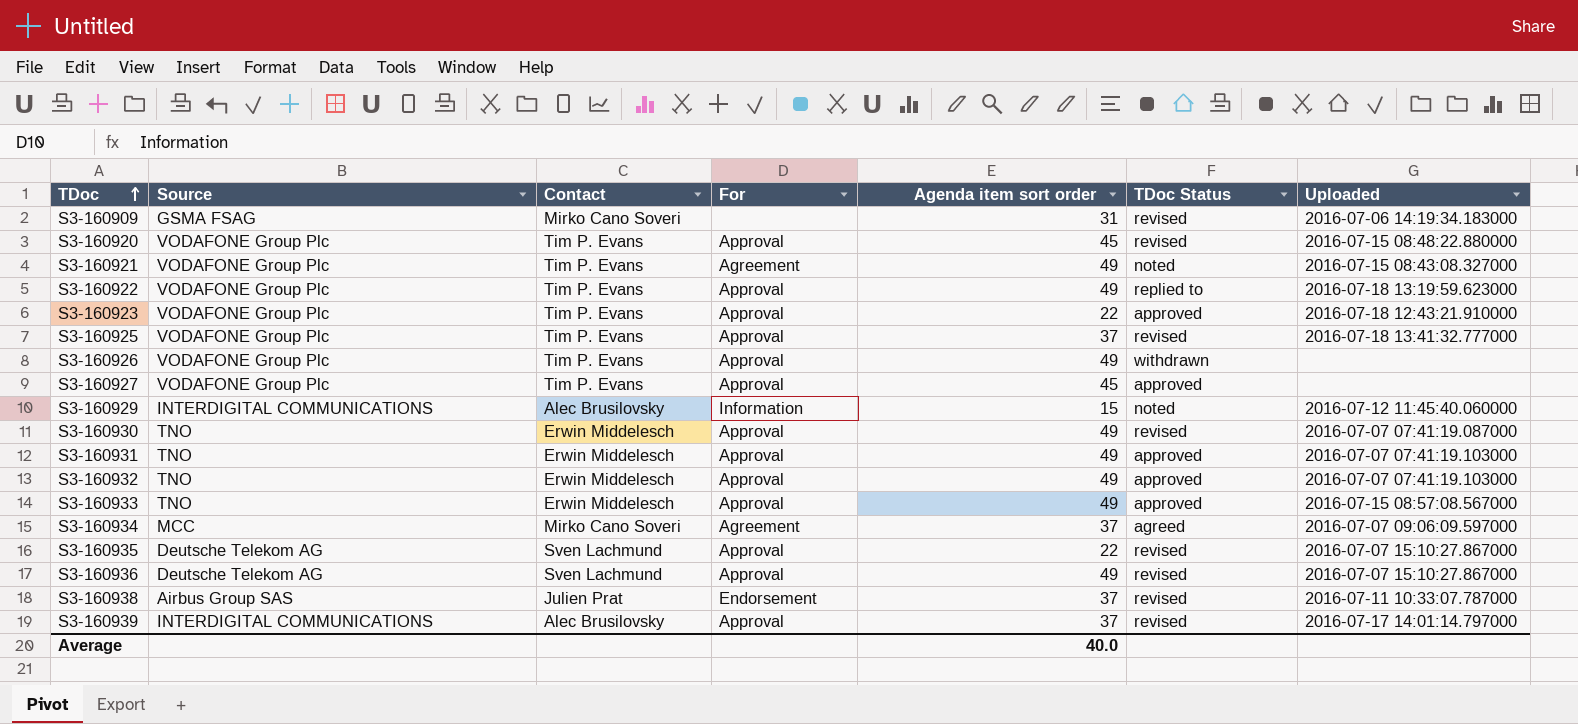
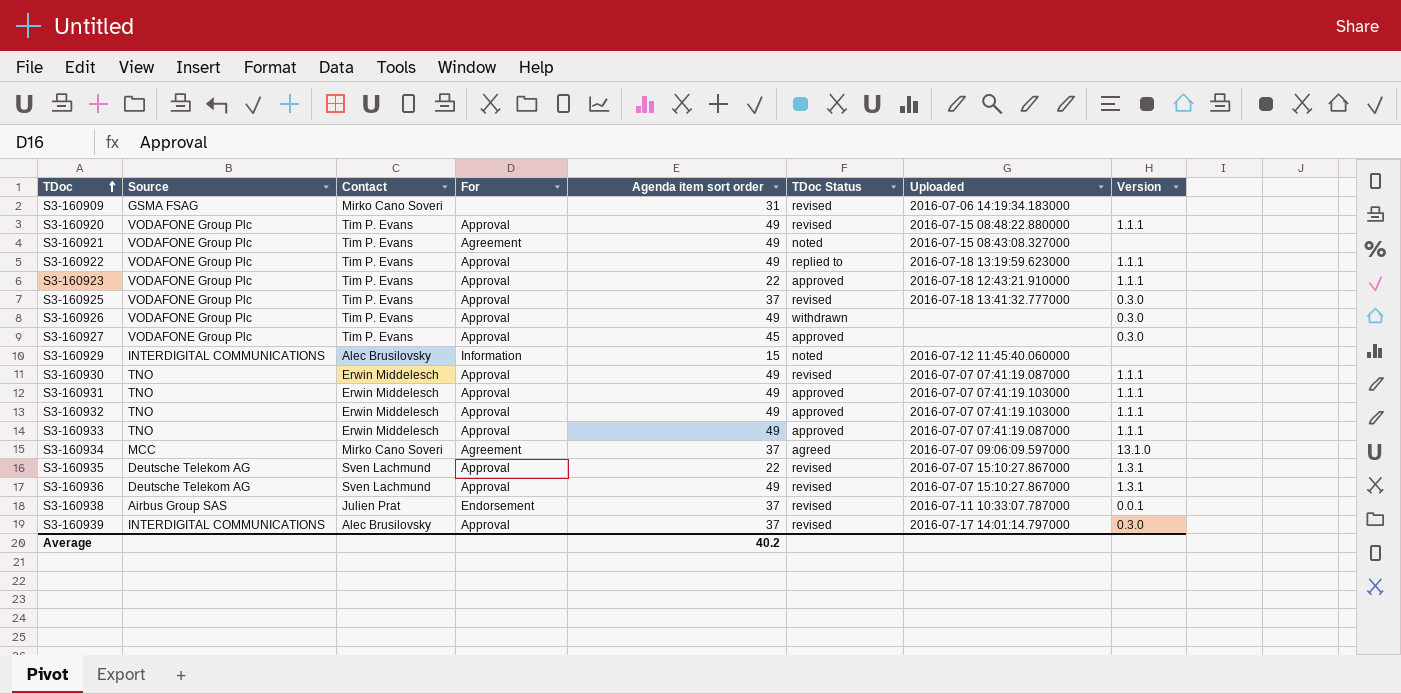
column Version | position: none -> 8
S3-160920 | Agenda item sort order: 45 -> 49
S3-160933 | Uploaded: 2016-07-15 08:57:08.567000 -> 2016-07-07 07:41:19.087000
Average | Agenda item sort order: 40.0 -> 40.2

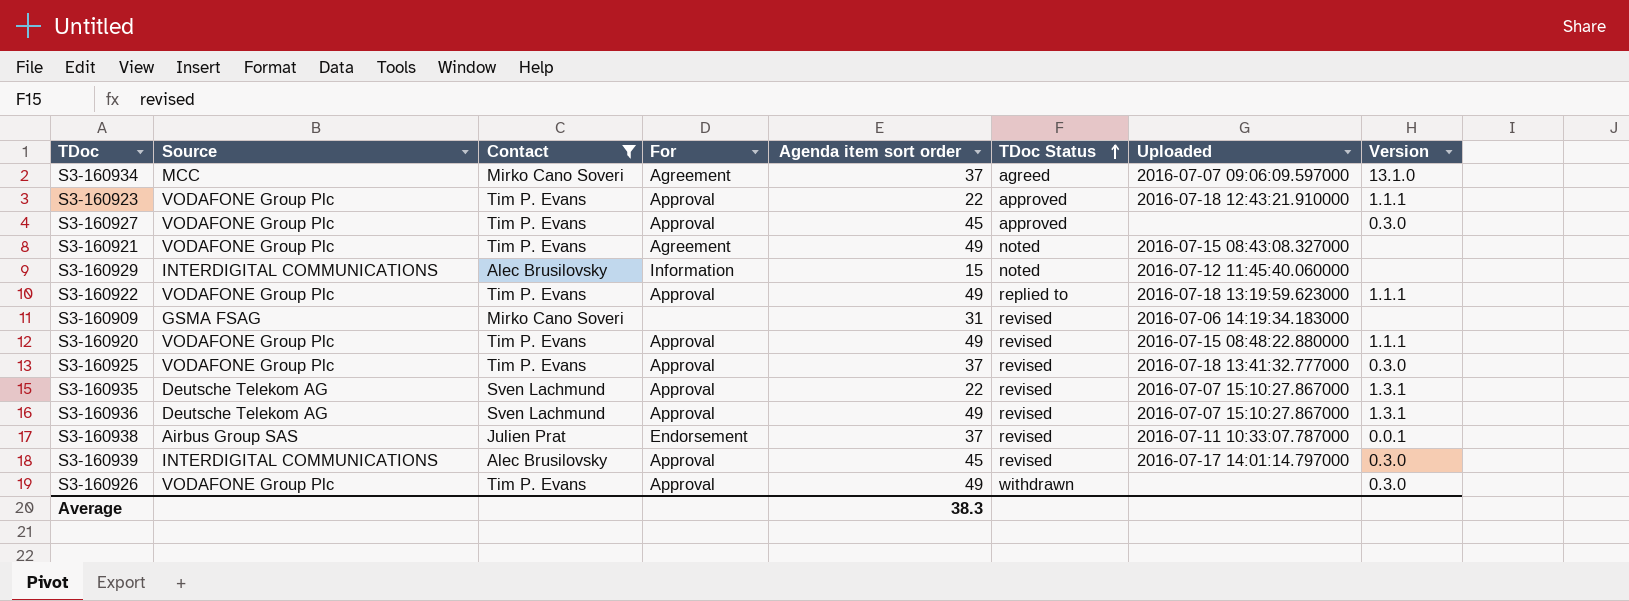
filter: none -> Contact != Erwin Middelesch
row order: TDoc ascending -> TDoc Status ascending
S3-160939 | Agenda item sort order: 37 -> 45
Average | Agenda item sort order: 40.2 -> 38.3

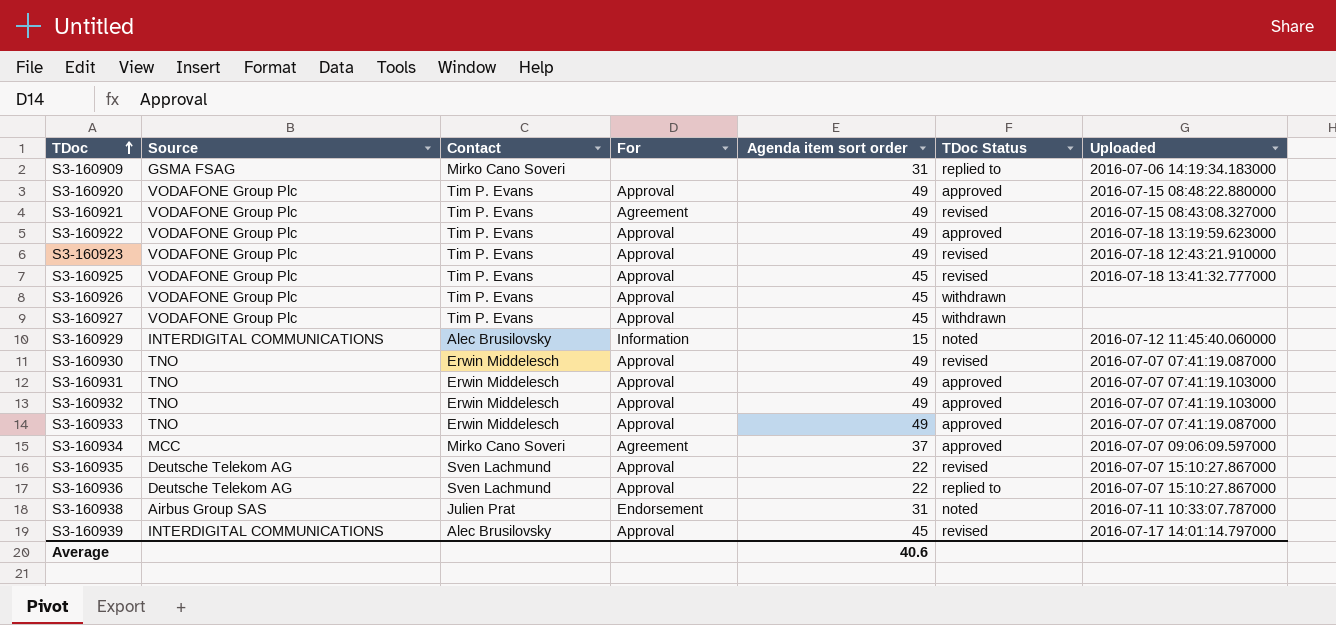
filter: Contact != Erwin Middelesch -> none
row order: TDoc Status ascending -> TDoc ascending
column Version | position: 8 -> none
S3-160909 | TDoc Status: revised -> replied to
S3-160920 | TDoc Status: revised -> approved
S3-160921 | TDoc Status: noted -> revised
S3-160922 | TDoc Status: replied to -> approved
S3-160923 | Agenda item sort order: 22 -> 49
S3-160923 | TDoc Status: approved -> revised
S3-160925 | Agenda item sort order: 37 -> 45
S3-160926 | Agenda item sort order: 49 -> 45
S3-160927 | TDoc Status: approved -> withdrawn
S3-160934 | TDoc Status: agreed -> approved
S3-160936 | Agenda item sort order: 49 -> 22
S3-160936 | TDoc Status: revised -> replied to
S3-160938 | Agenda item sort order: 37 -> 31
S3-160938 | TDoc Status: revised -> noted
Average | Agenda item sort order: 38.3 -> 40.6

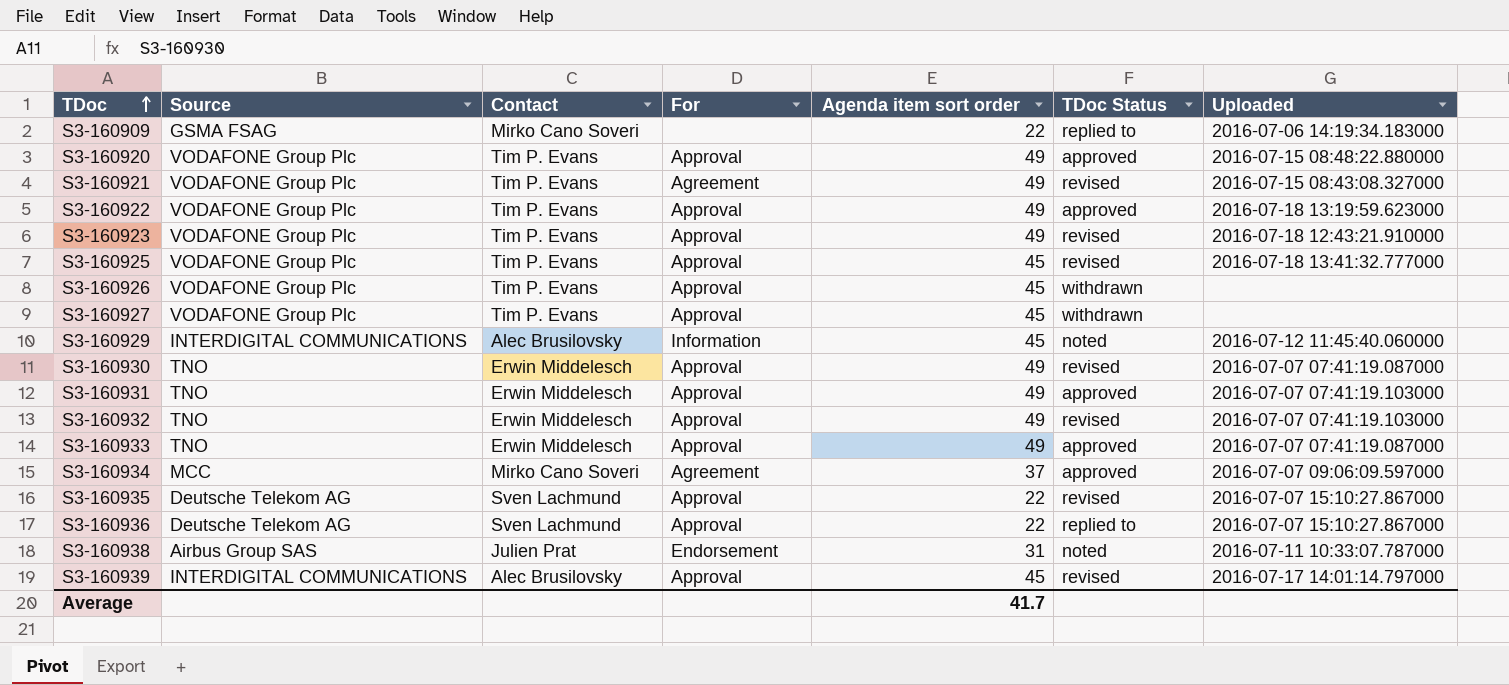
S3-160909 | Agenda item sort order: 31 -> 22
S3-160929 | Agenda item sort order: 15 -> 45
S3-160932 | TDoc Status: approved -> revised
Average | Agenda item sort order: 40.6 -> 41.7

